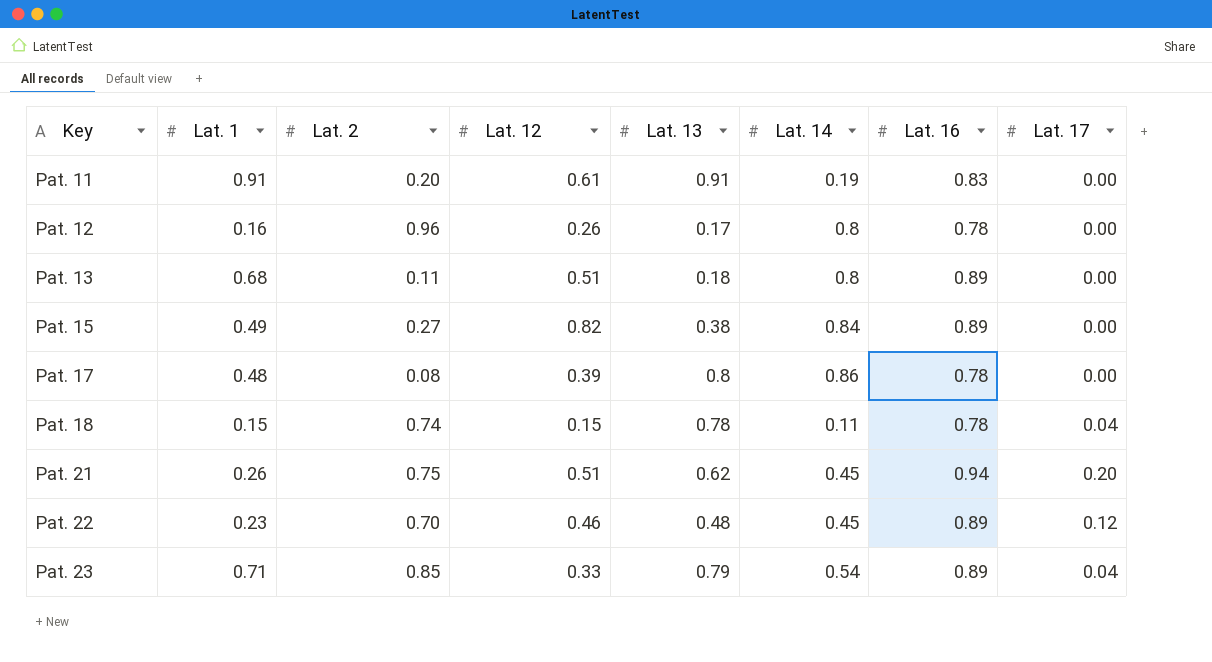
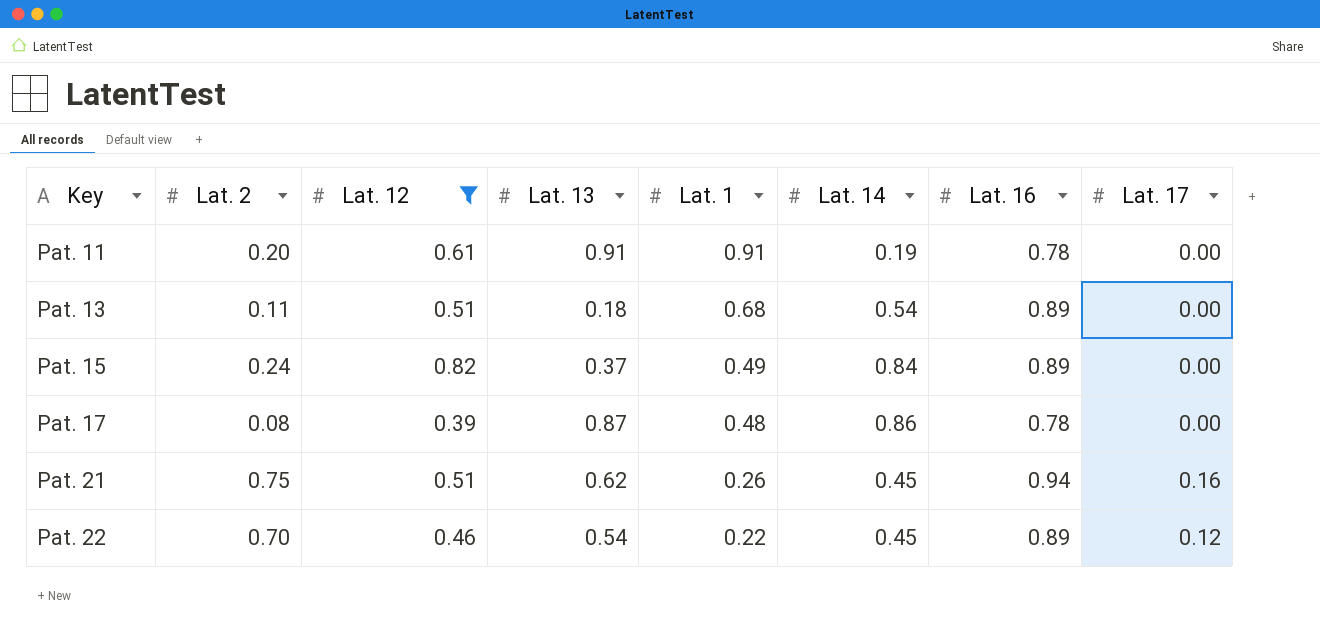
filter: none -> Lat. 12 >= 0.39
column Lat. 1 | position: 2 -> 5
Pat. 11 | Lat. 16: 0.83 -> 0.78
Pat. 13 | Lat. 14: 0.8 -> 0.54
Pat. 15 | Lat. 2: 0.27 -> 0.24
Pat. 15 | Lat. 13: 0.38 -> 0.37
Pat. 17 | Lat. 13: 0.8 -> 0.87
Pat. 21 | Lat. 17: 0.20 -> 0.16
Pat. 22 | Lat. 13: 0.48 -> 0.54
Pat. 22 | Lat. 1: 0.23 -> 0.22

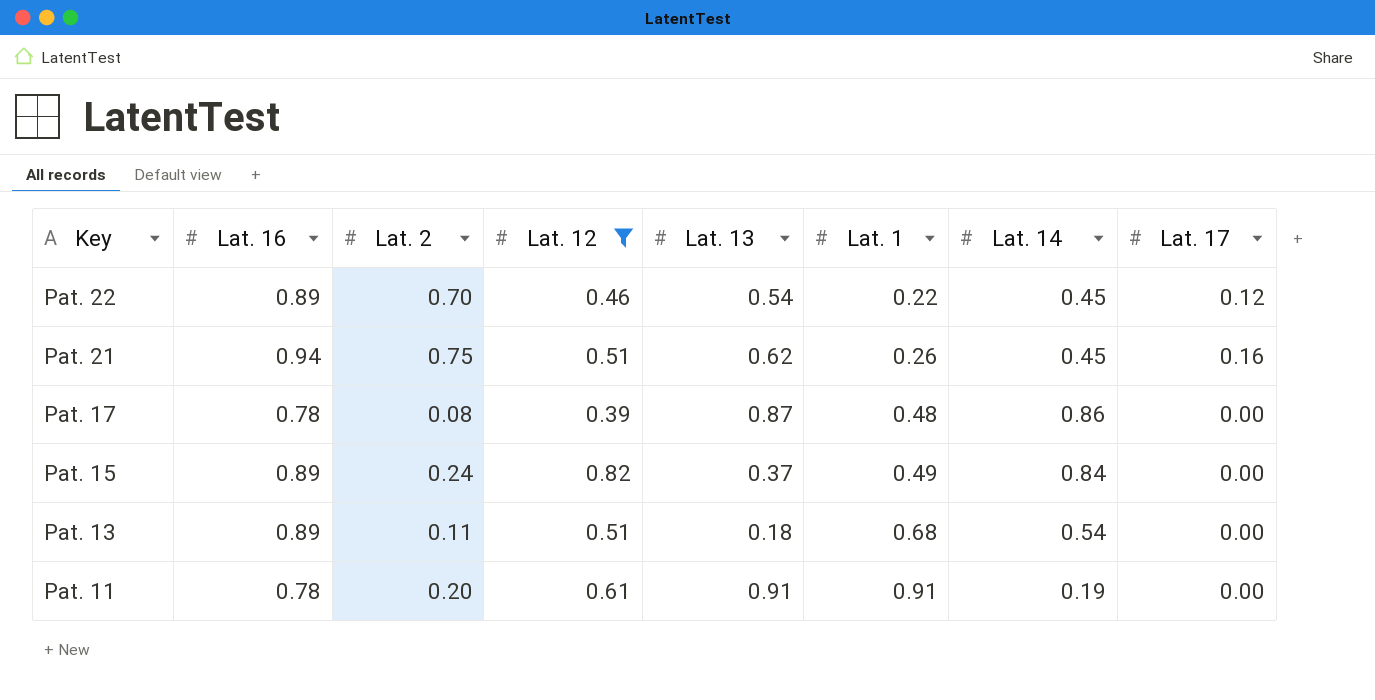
row order: Key ascending -> Key descending
column Lat. 16 | position: 7 -> 2

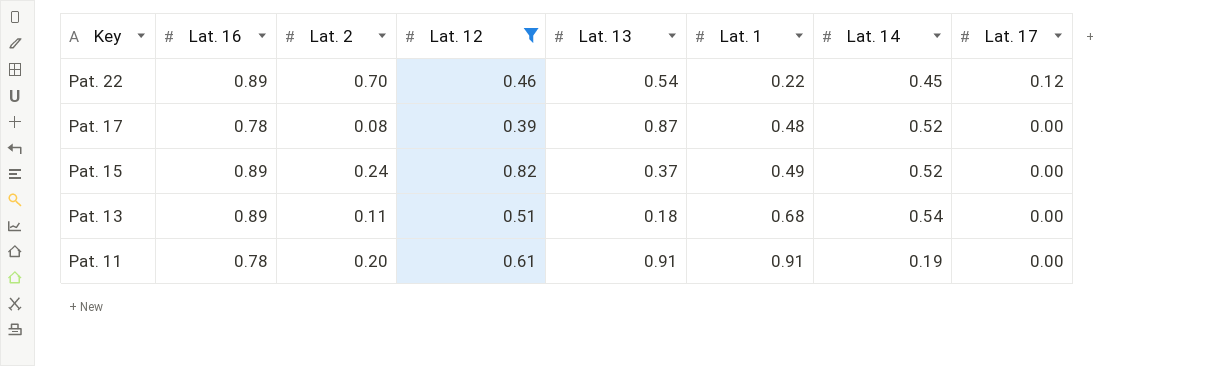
row Pat. 21: 0.94 | 0.75 | 0.51 | 0.62 | 0.26 | 0.45 | 0.16 -> none
Pat. 17 | Lat. 14: 0.86 -> 0.52
Pat. 15 | Lat. 14: 0.84 -> 0.52

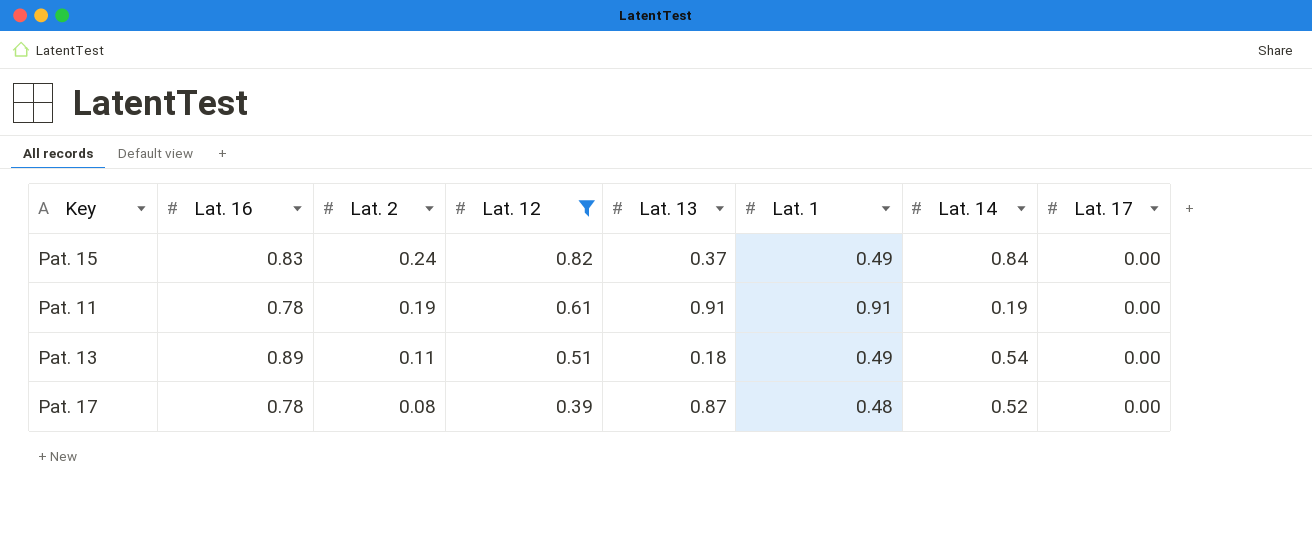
row order: Key descending -> Lat. 2 descending
row Pat. 22: 0.89 | 0.70 | 0.46 | 0.54 | 0.22 | 0.45 | 0.12 -> none
Pat. 15 | Lat. 16: 0.89 -> 0.83
Pat. 15 | Lat. 14: 0.52 -> 0.84
Pat. 11 | Lat. 2: 0.20 -> 0.19
Pat. 13 | Lat. 1: 0.68 -> 0.49

